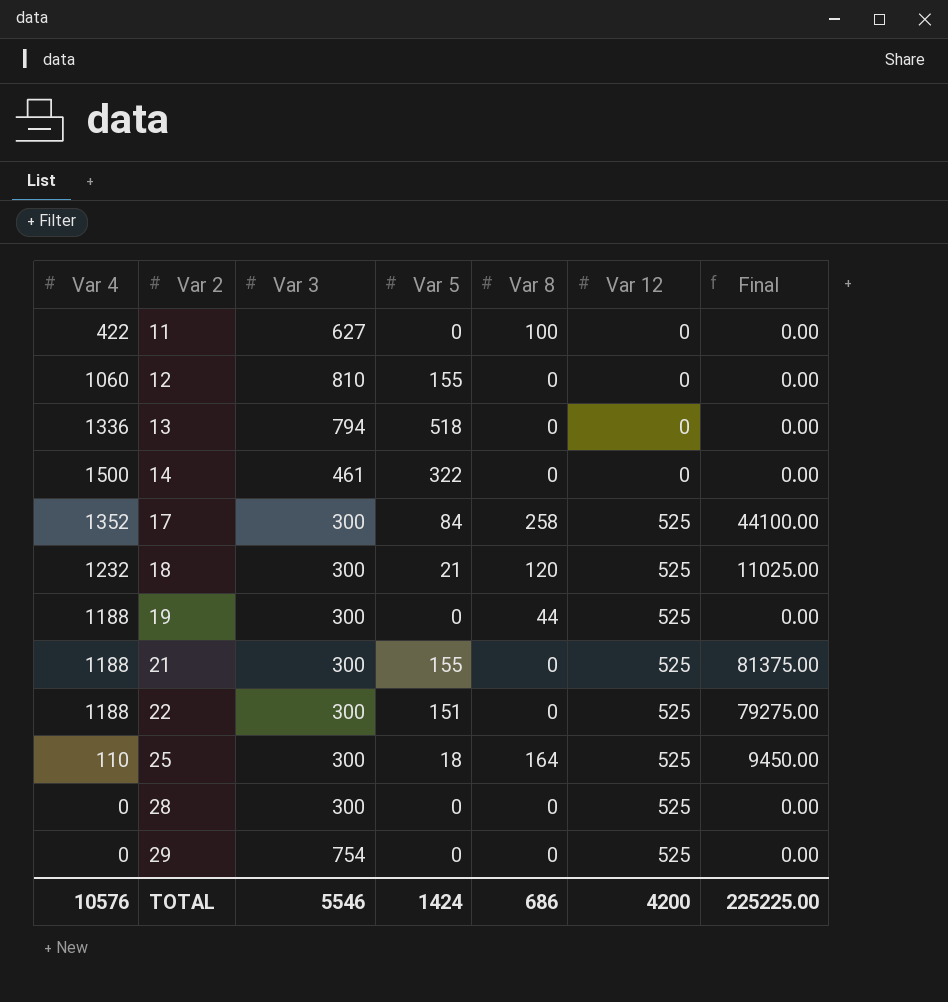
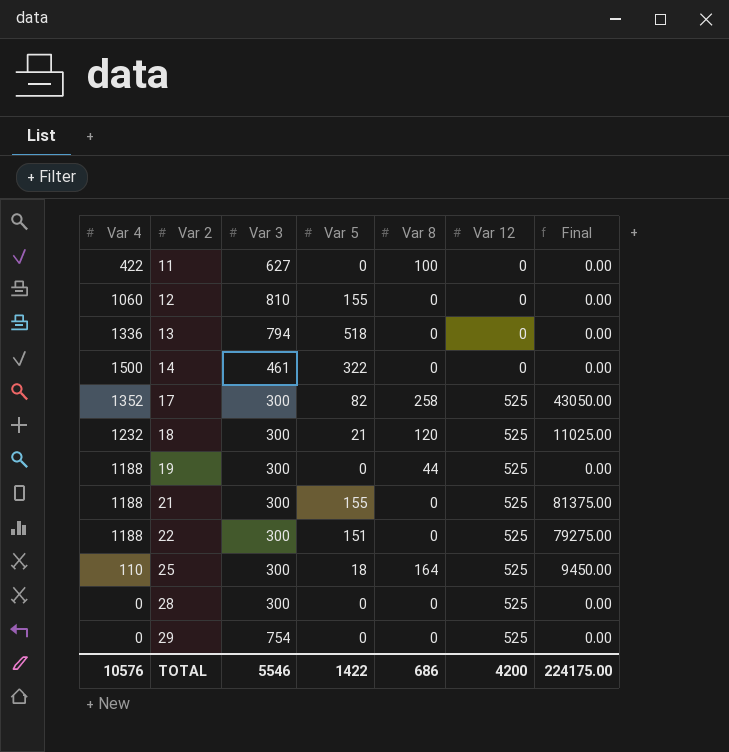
17 | Var 5: 84 -> 82
17 | Final: 44100.00 -> 43050.00
TOTAL | Var 5: 1424 -> 1422
TOTAL | Final: 225225.00 -> 224175.00

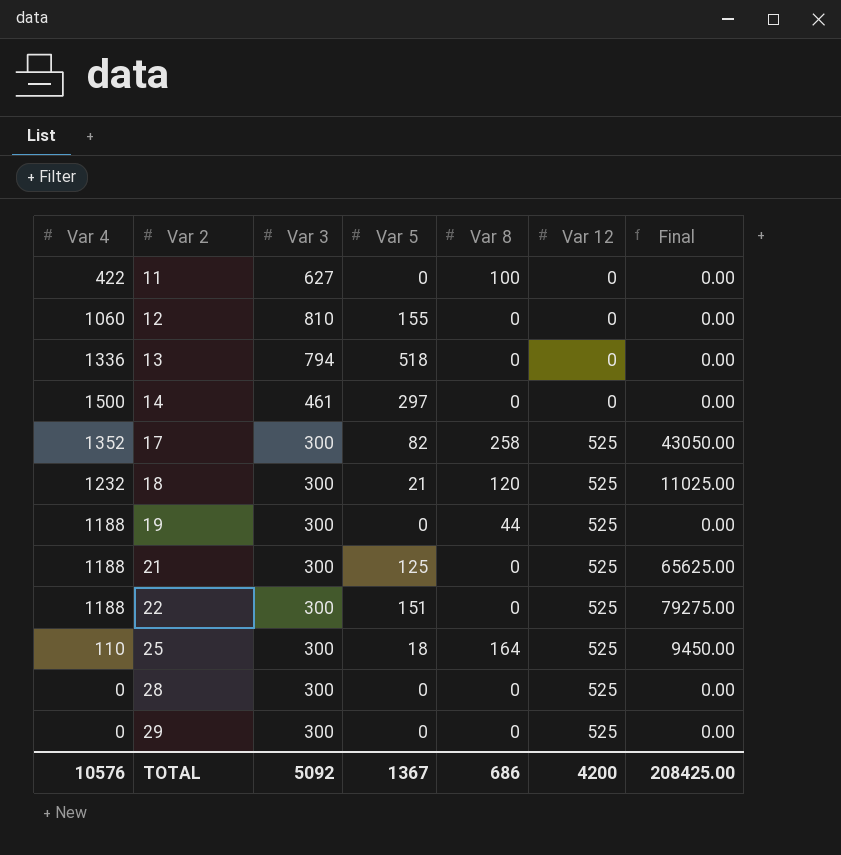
14 | Var 5: 322 -> 297
21 | Var 5: 155 -> 125
21 | Final: 81375.00 -> 65625.00
29 | Var 3: 754 -> 300
TOTAL | Var 3: 5546 -> 5092
TOTAL | Var 5: 1422 -> 1367
TOTAL | Final: 224175.00 -> 208425.00

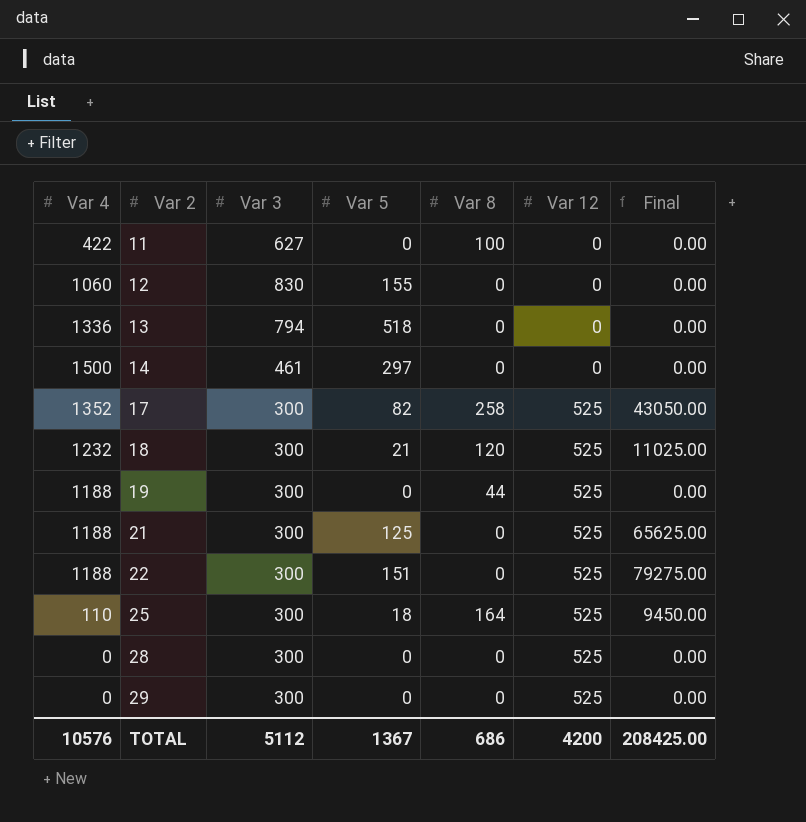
12 | Var 3: 810 -> 830
TOTAL | Var 3: 5092 -> 5112

